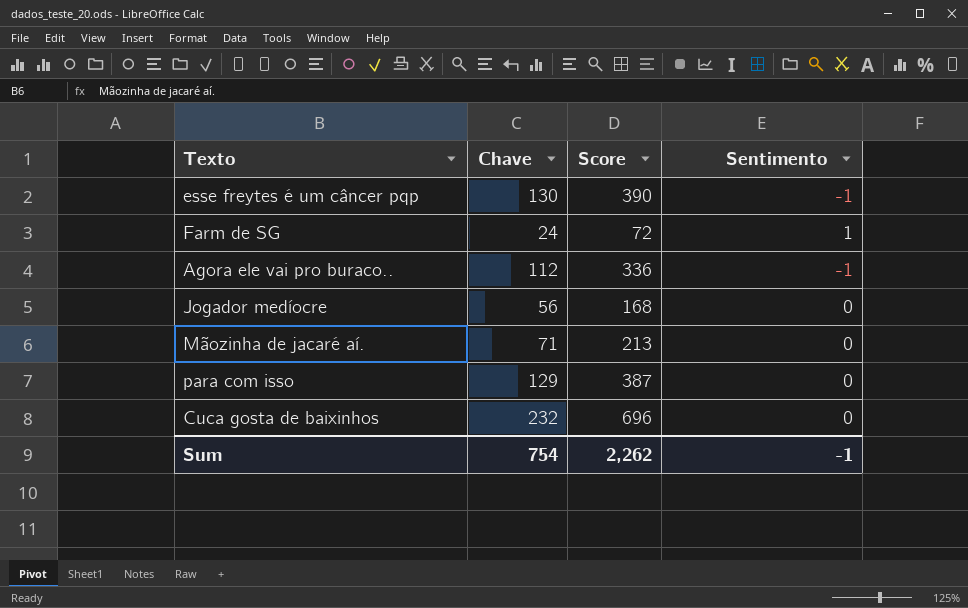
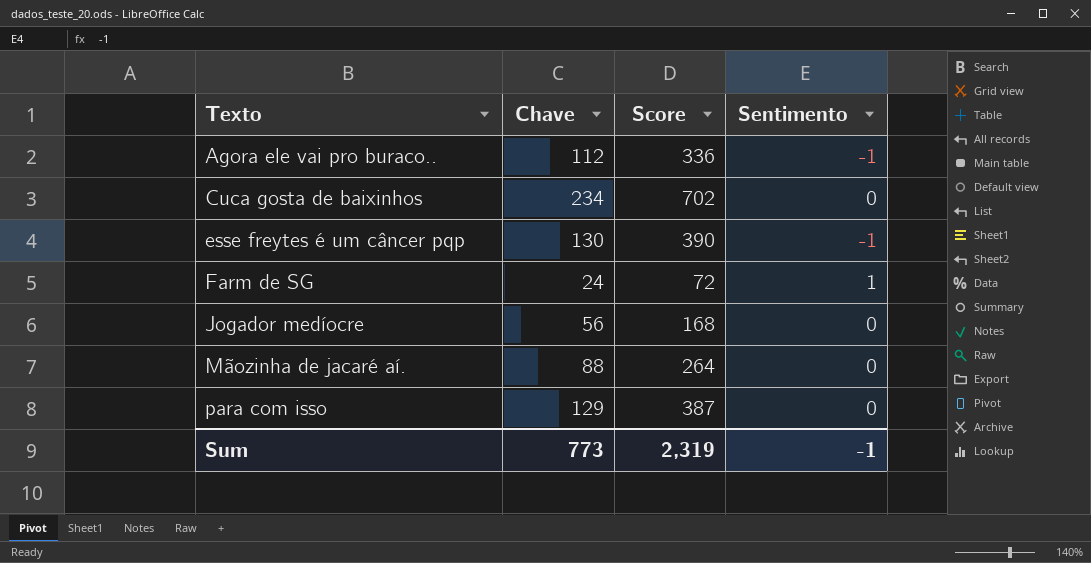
row order: none -> Texto ascending
Cuca gosta de baixinhos | Chave: 232 -> 234
Cuca gosta de baixinhos | Score: 696 -> 702
Mãozinha de jacaré aí. | Chave: 71 -> 88
Mãozinha de jacaré aí. | Score: 213 -> 264
Sum | Chave: 754 -> 773
Sum | Score: 2,262 -> 2,319

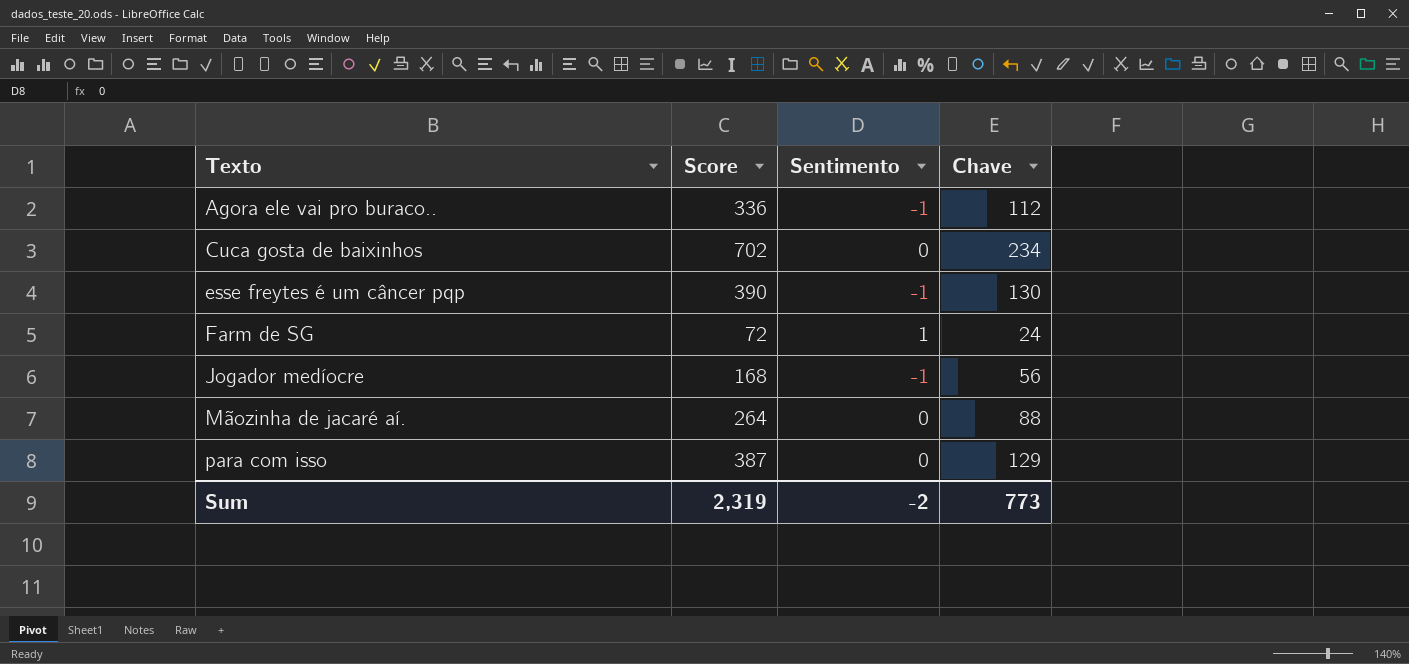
column Chave | position: 2 -> 4
Jogador medíocre | Sentimento: 0 -> -1
Sum | Sentimento: -1 -> -2

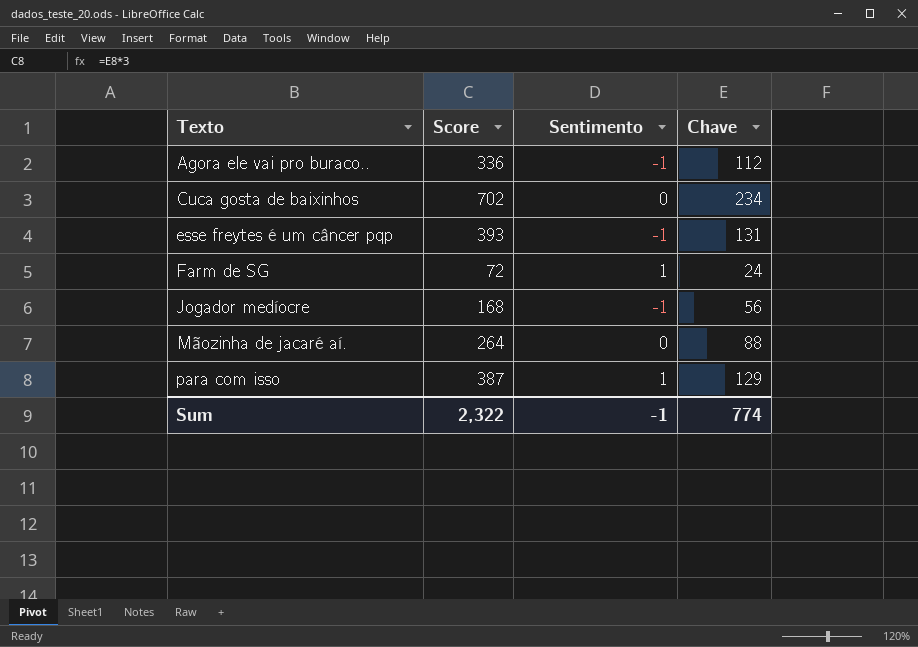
esse freytes é um câncer pqp | Score: 390 -> 393
esse freytes é um câncer pqp | Chave: 130 -> 131
para com isso | Sentimento: 0 -> 1
Sum | Score: 2,319 -> 2,322
Sum | Sentimento: -2 -> -1
Sum | Chave: 773 -> 774

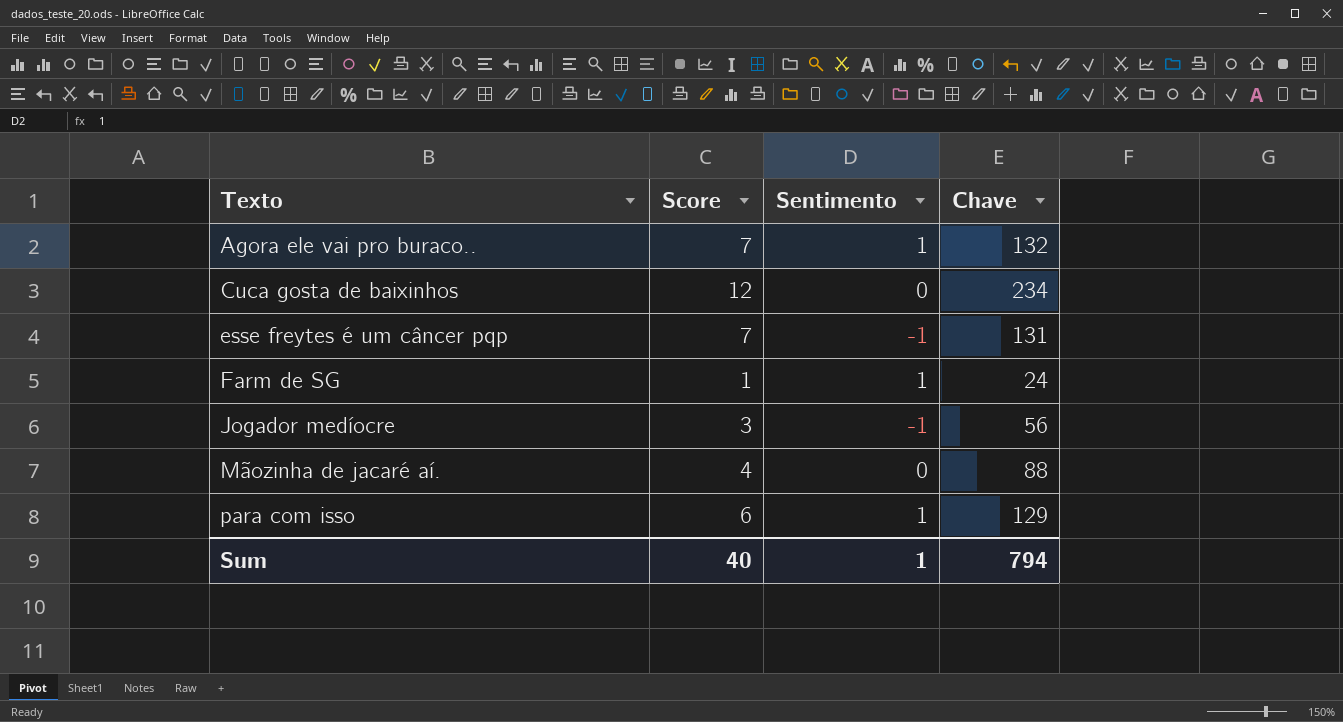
column Score | formula: [Chave] * 3 -> [Chave] * 0.05
Agora ele vai pro buraco.. | Sentimento: -1 -> 1
Agora ele vai pro buraco.. | Chave: 112 -> 132
Sum | Score: 2,322 -> 40
Sum | Sentimento: -1 -> 1
Sum | Chave: 774 -> 794

